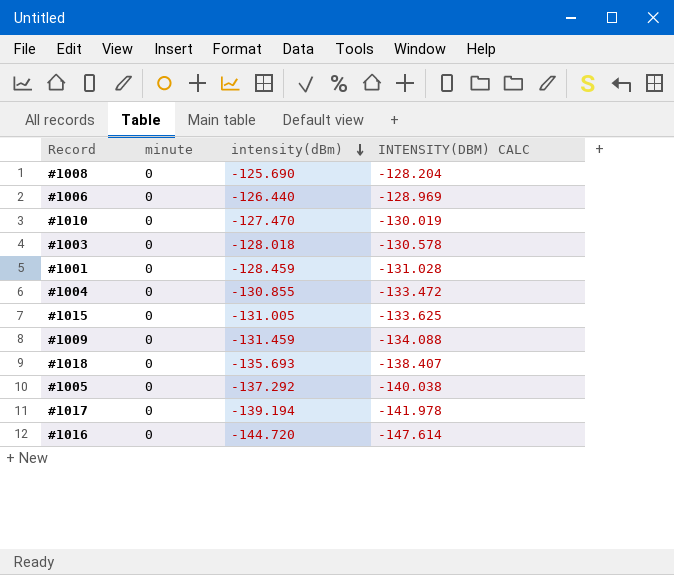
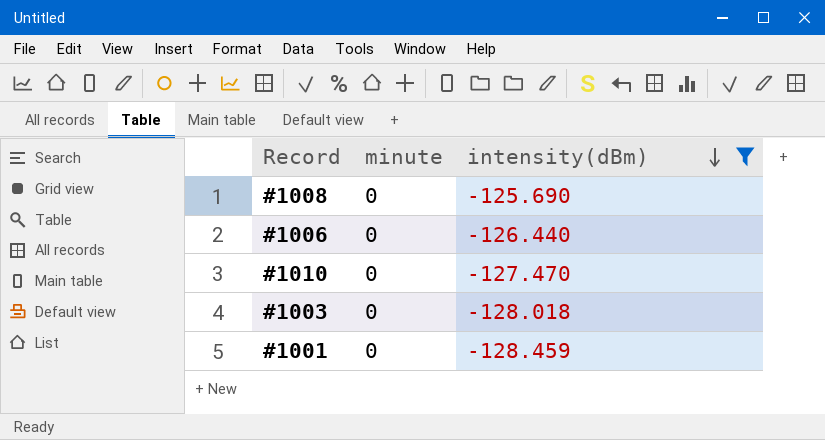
filter: none -> intensity(dBm) >= -128.459
column INTENSITY(DBM) CALC | formula: [intensity(dBm)] * 1.02 -> none

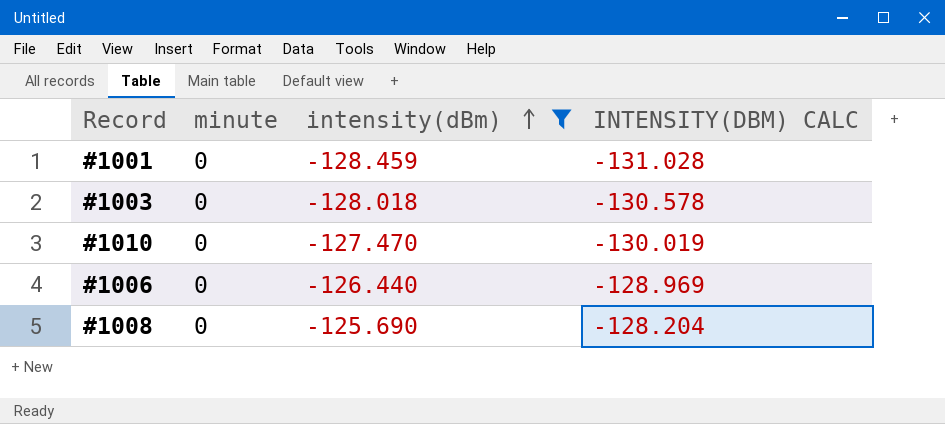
row order: intensity(dBm) descending -> intensity(dBm) ascending
column INTENSITY(DBM) CALC | formula: none -> [intensity(dBm)] * 1.02

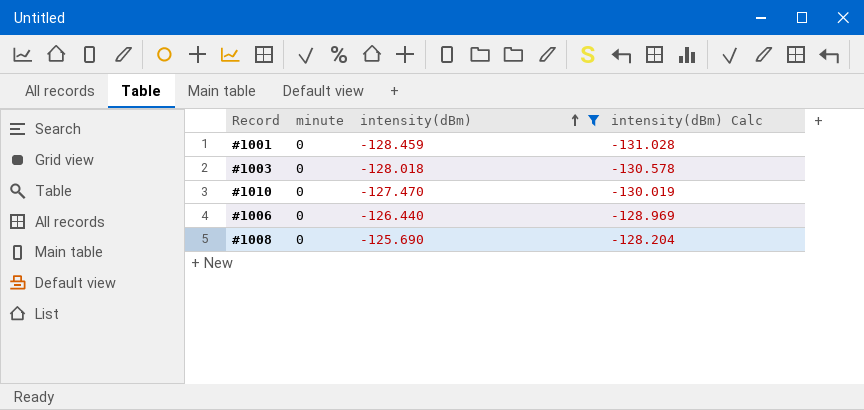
column name: INTENSITY(DBM) CALC -> intensity(dBm) Calc

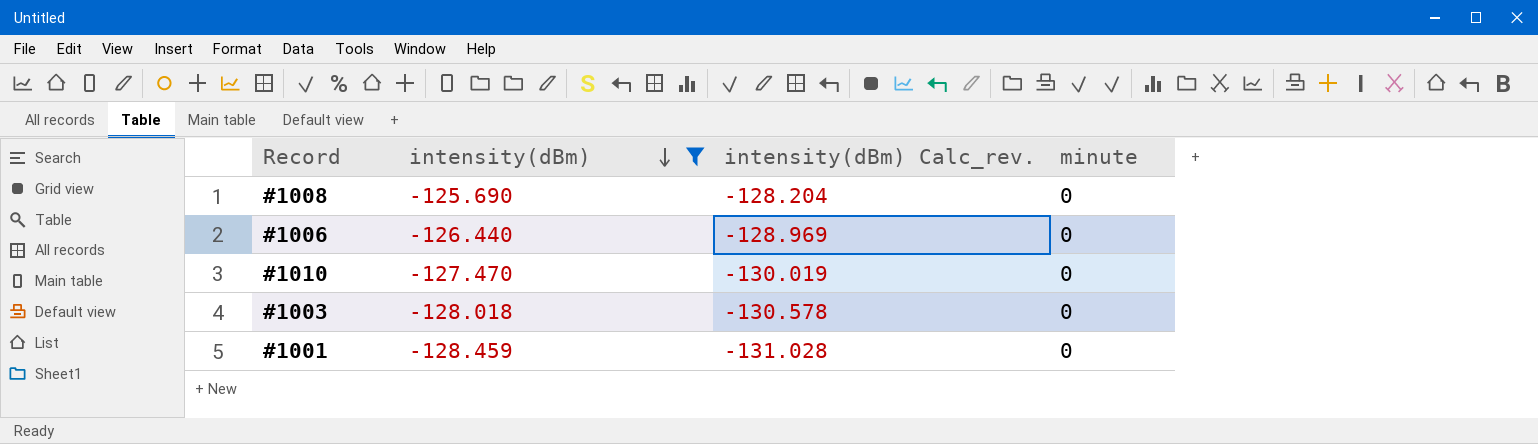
row order: intensity(dBm) ascending -> intensity(dBm) descending
column name: intensity(dBm) Calc -> intensity(dBm) Calc_rev.
column minute | position: 2 -> 4

